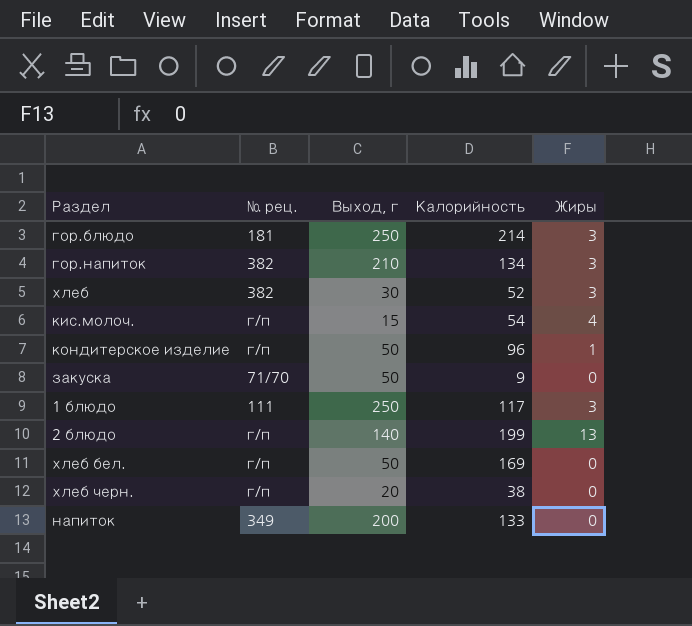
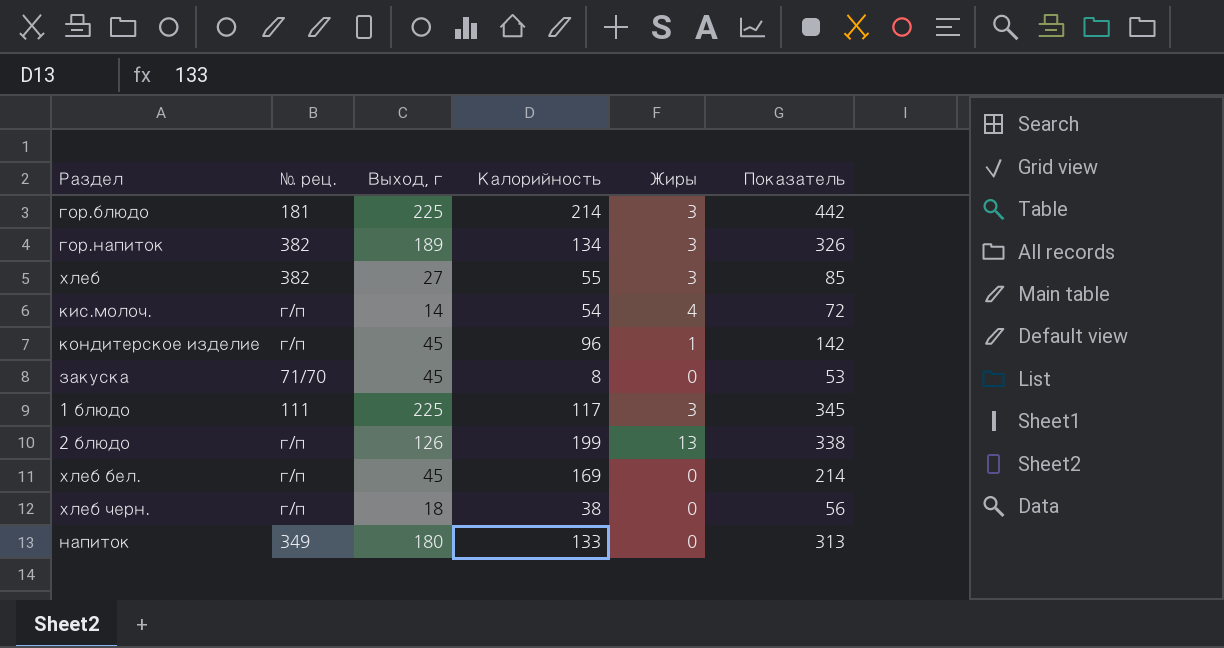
column Показатель | formula: none -> [Выход, г] + [Калорийность] + [Жиры]
гор.блюдо | Выход, г: 250 -> 225
гор.напиток | Выход, г: 210 -> 189
хлеб | Выход, г: 30 -> 27
хлеб | Калорийность: 52 -> 55
кис.молоч. | Выход, г: 15 -> 14
кондитерское изделие | Выход, г: 50 -> 45
закуска | Выход, г: 50 -> 45
закуска | Калорийность: 9 -> 8
1 блюдо | Выход, г: 250 -> 225
2 блюдо | Выход, г: 140 -> 126
хлеб бел. | Выход, г: 50 -> 45
хлеб черн. | Выход, г: 20 -> 18
напиток | Выход, г: 200 -> 180

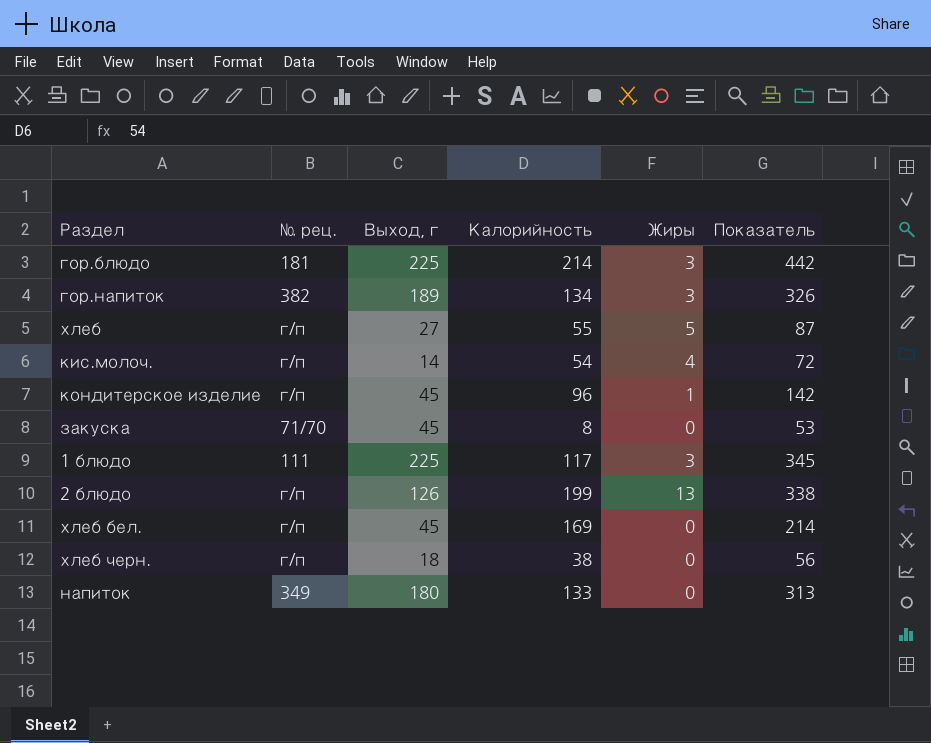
хлеб | № рец.: 382 -> г/п
хлеб | Жиры: 3 -> 5
хлеб | Показатель: 85 -> 87

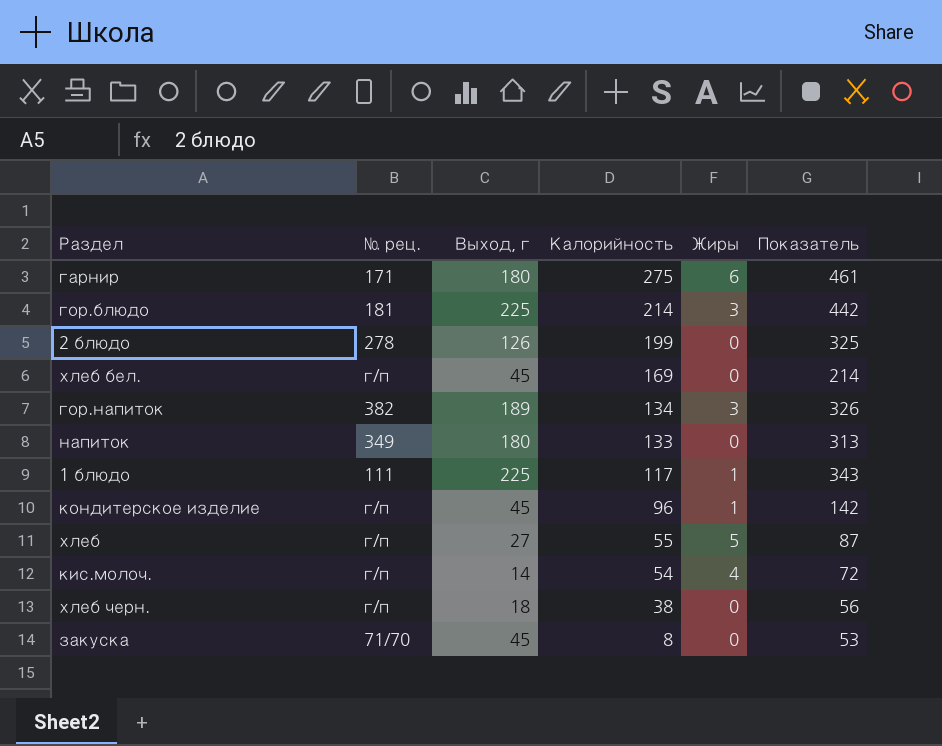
row order: none -> Калорийность descending
row гарнир: none -> 171 | 180 | 275 | 6 | 461
2 блюдо | № рец.: г/п -> 278
2 блюдо | Жиры: 13 -> 0
2 блюдо | Показатель: 338 -> 325
1 блюдо | Жиры: 3 -> 1
1 блюдо | Показатель: 345 -> 343

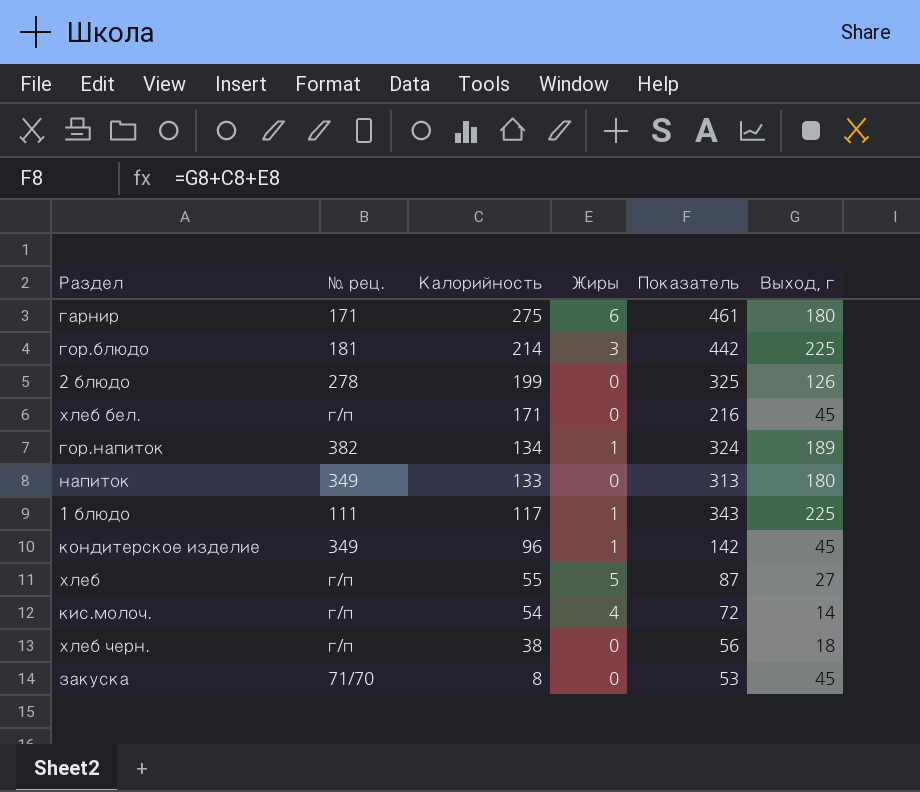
column Выход, г | position: 3 -> 6
хлеб бел. | Калорийность: 169 -> 171
хлеб бел. | Показатель: 214 -> 216
гор.напиток | Жиры: 3 -> 1
гор.напиток | Показатель: 326 -> 324
кондитерское изделие | № рец.: г/п -> 349

